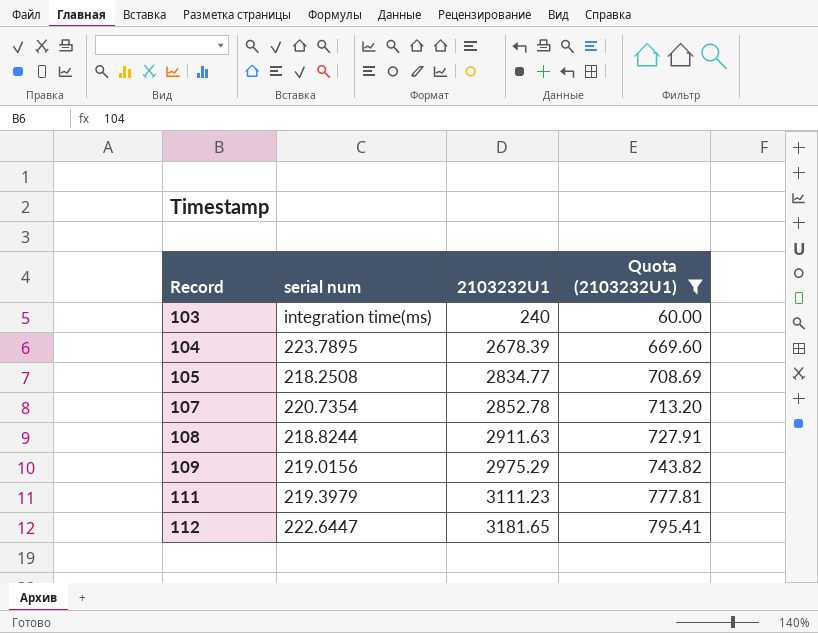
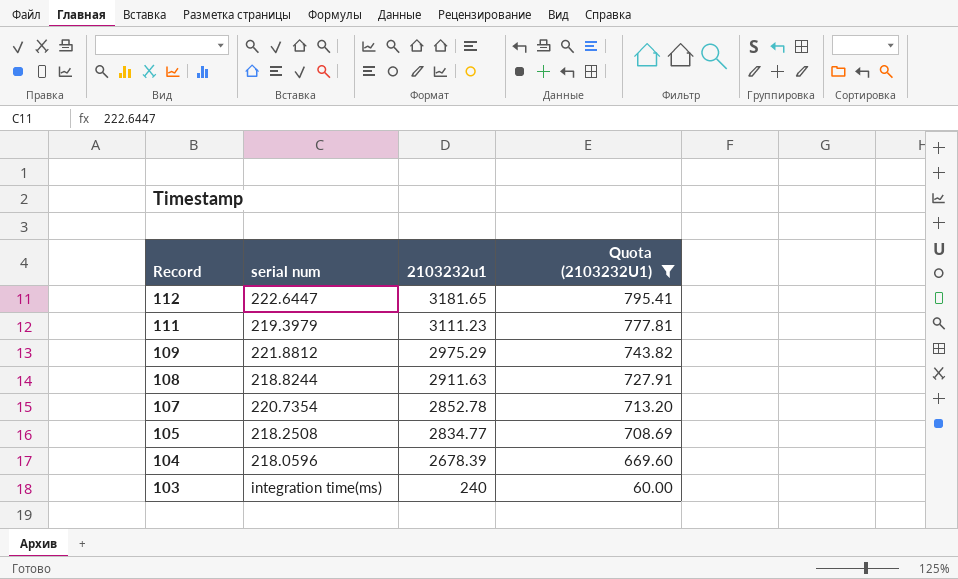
row order: Record ascending -> Record descending
column name: 2103232U1 -> 2103232u1
109 | serial num: 219.0156 -> 221.8812
104 | serial num: 223.7895 -> 218.0596

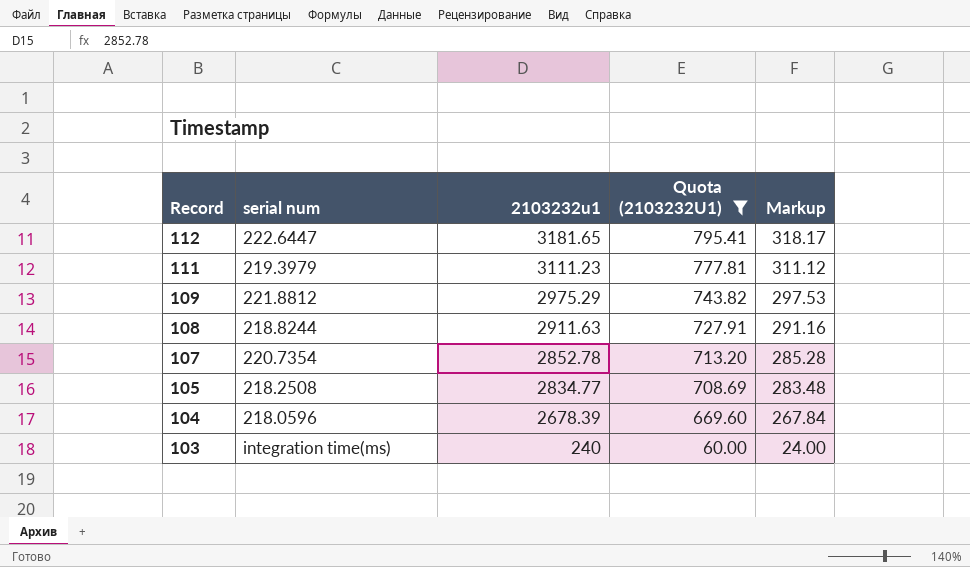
column Markup | formula: none -> [2103232u1] * 0.1

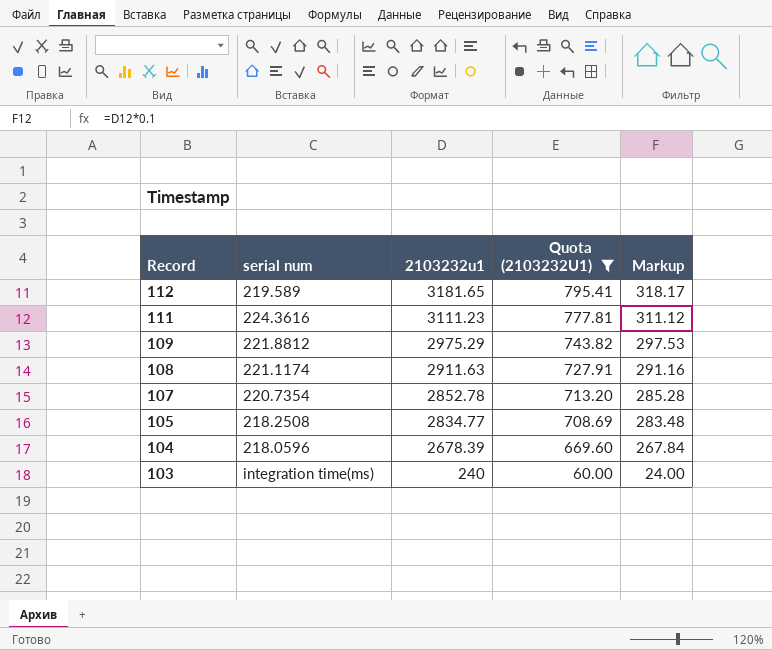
112 | serial num: 222.6447 -> 219.589
111 | serial num: 219.3979 -> 224.3616
108 | serial num: 218.8244 -> 221.1174

